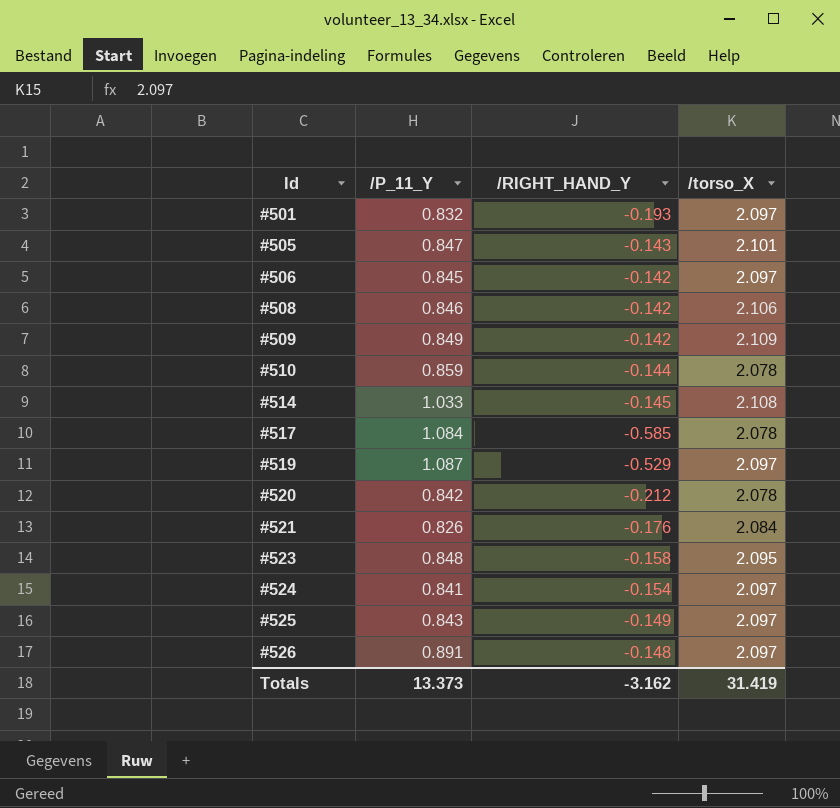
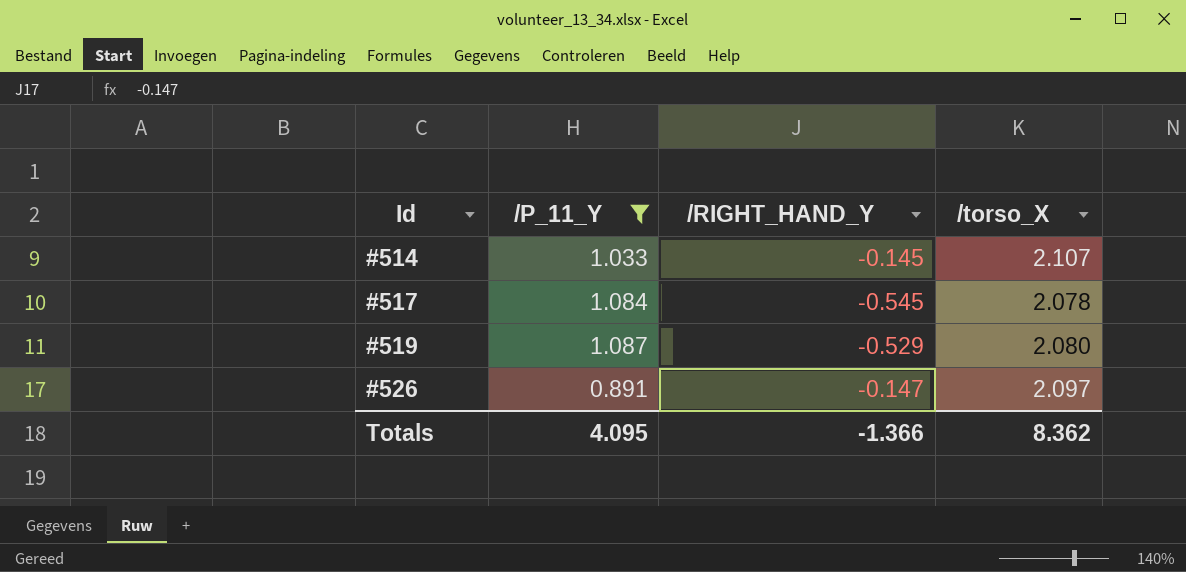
filter: none -> /P_11_Y >= 0.891
#514 | /torso_X: 2.108 -> 2.107
#517 | /RIGHT_HAND_Y: -0.585 -> -0.545
#519 | /torso_X: 2.097 -> 2.080
#526 | /RIGHT_HAND_Y: -0.148 -> -0.147
Totals | /P_11_Y: 13.373 -> 4.095
Totals | /RIGHT_HAND_Y: -3.162 -> -1.366
Totals | /torso_X: 31.419 -> 8.362

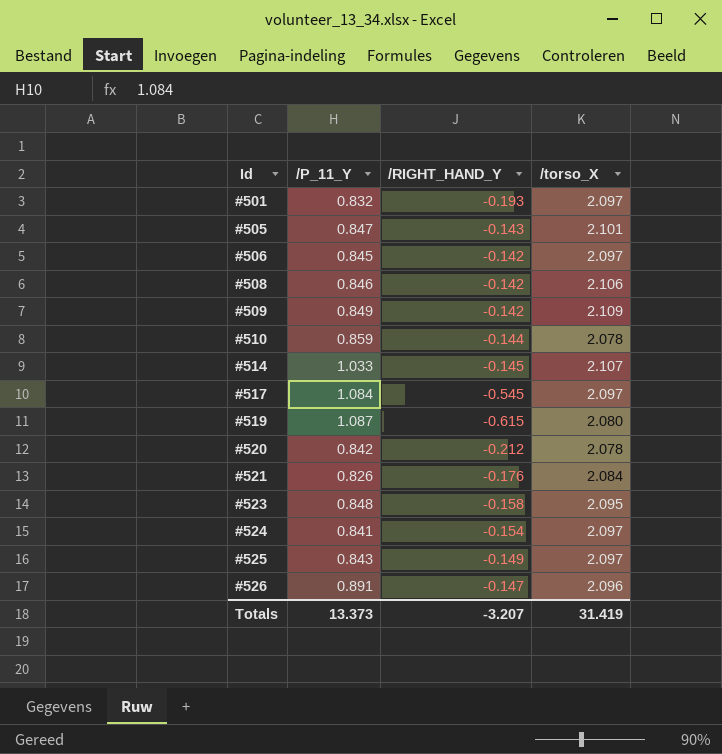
filter: /P_11_Y >= 0.891 -> none
#517 | /torso_X: 2.078 -> 2.097
#519 | /RIGHT_HAND_Y: -0.529 -> -0.615
#526 | /torso_X: 2.097 -> 2.096
Totals | /P_11_Y: 4.095 -> 13.373
Totals | /RIGHT_HAND_Y: -1.366 -> -3.207
Totals | /torso_X: 8.362 -> 31.419

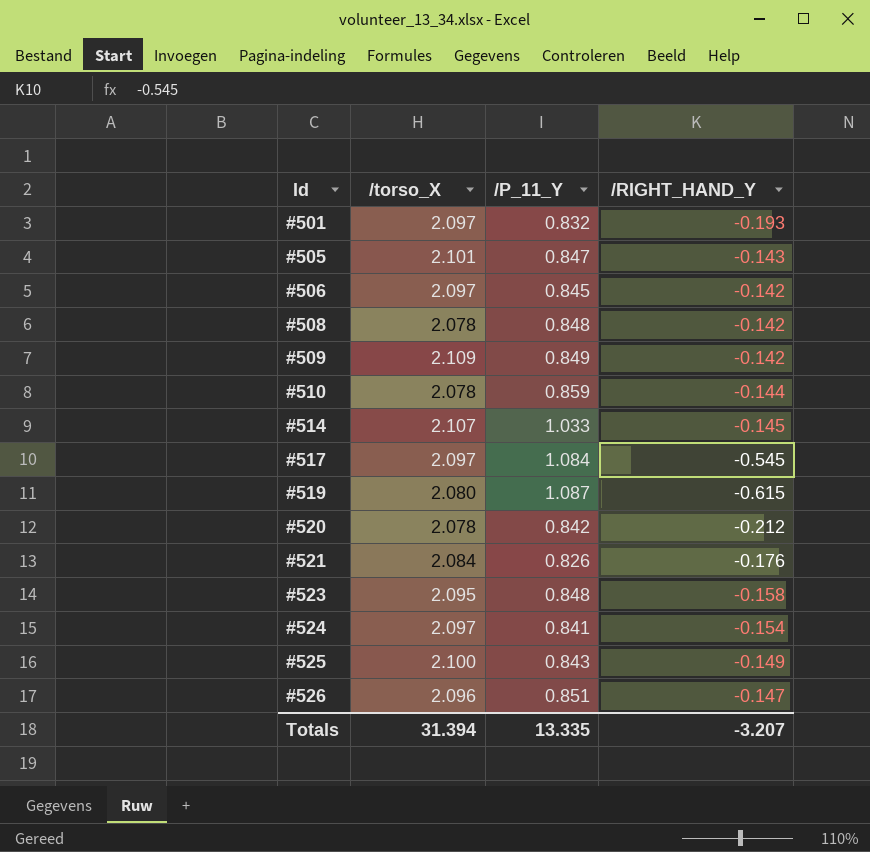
column /torso_X | position: 4 -> 2
#508 | /torso_X: 2.106 -> 2.078
#508 | /P_11_Y: 0.846 -> 0.848
#525 | /torso_X: 2.097 -> 2.100
#526 | /P_11_Y: 0.891 -> 0.851
Totals | /torso_X: 31.419 -> 31.394
Totals | /P_11_Y: 13.373 -> 13.335

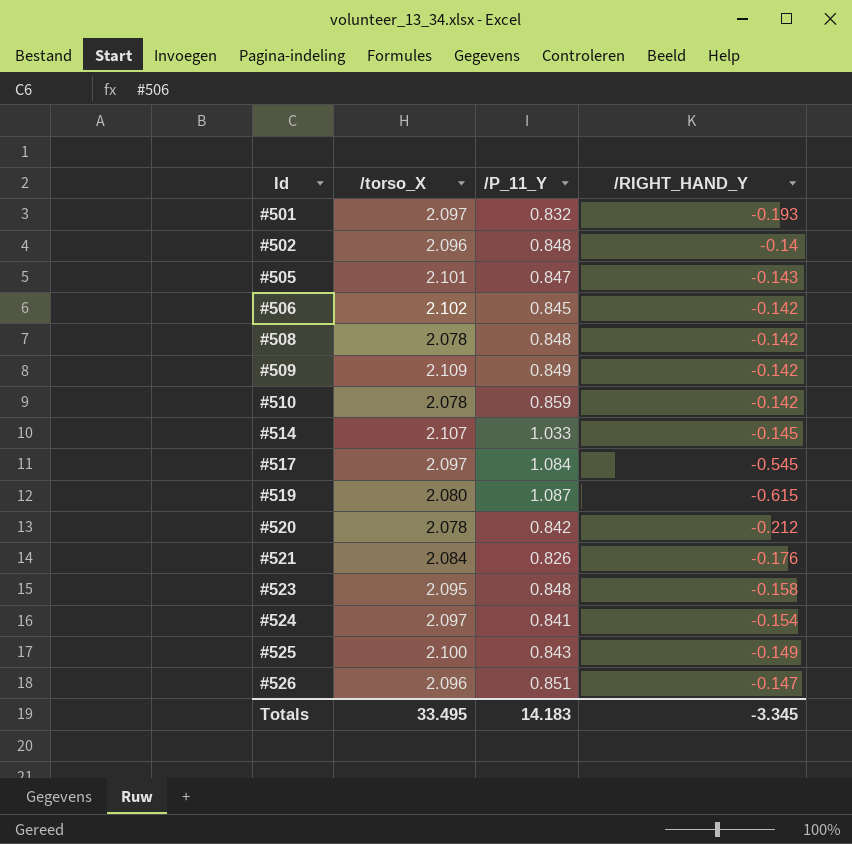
row #502: none -> 2.096 | 0.848 | -0.14
#506 | /torso_X: 2.097 -> 2.102
#510 | /RIGHT_HAND_Y: -0.144 -> -0.142
Totals | /torso_X: 31.394 -> 33.495
Totals | /P_11_Y: 13.335 -> 14.183
Totals | /RIGHT_HAND_Y: -3.207 -> -3.345

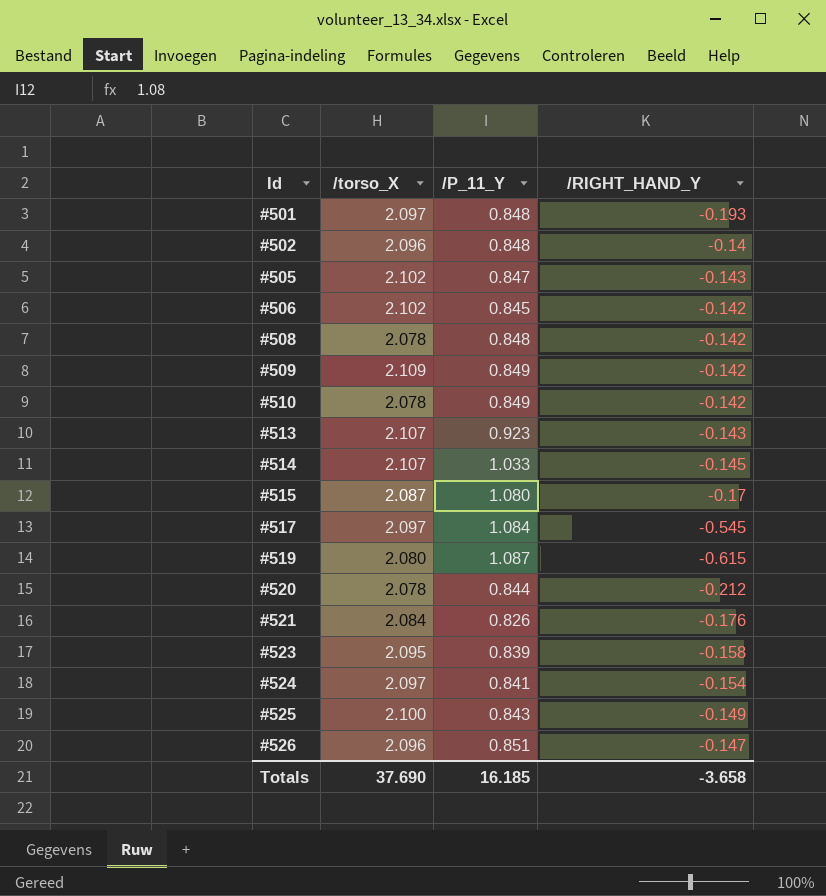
#501 | /P_11_Y: 0.832 -> 0.848
#505 | /torso_X: 2.101 -> 2.102
#510 | /P_11_Y: 0.859 -> 0.849
row #513: none -> 2.107 | 0.923 | -0.143
row #515: none -> 2.087 | 1.080 | -0.17
#520 | /P_11_Y: 0.842 -> 0.844
#523 | /P_11_Y: 0.848 -> 0.839
Totals | /torso_X: 33.495 -> 37.690
Totals | /P_11_Y: 14.183 -> 16.185
Totals | /RIGHT_HAND_Y: -3.345 -> -3.658

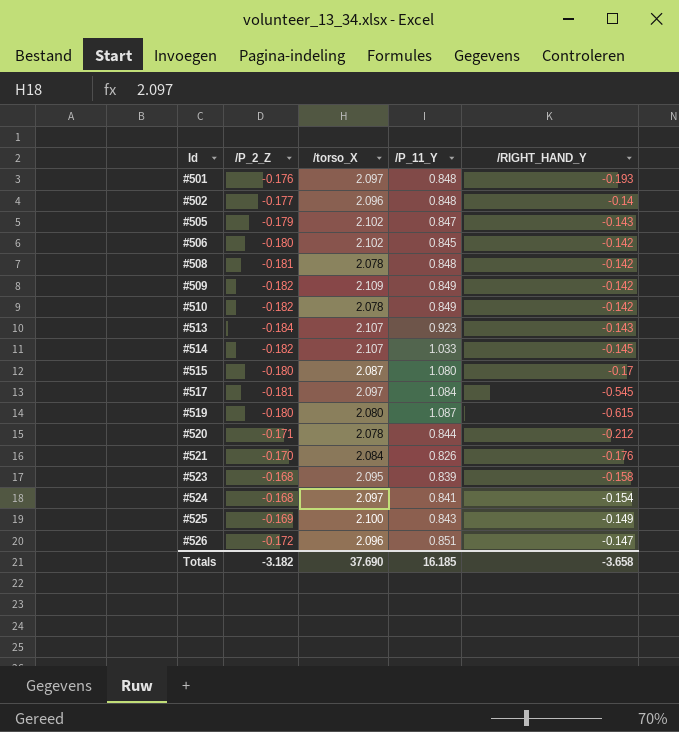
column /P_2_Z | position: none -> 2

